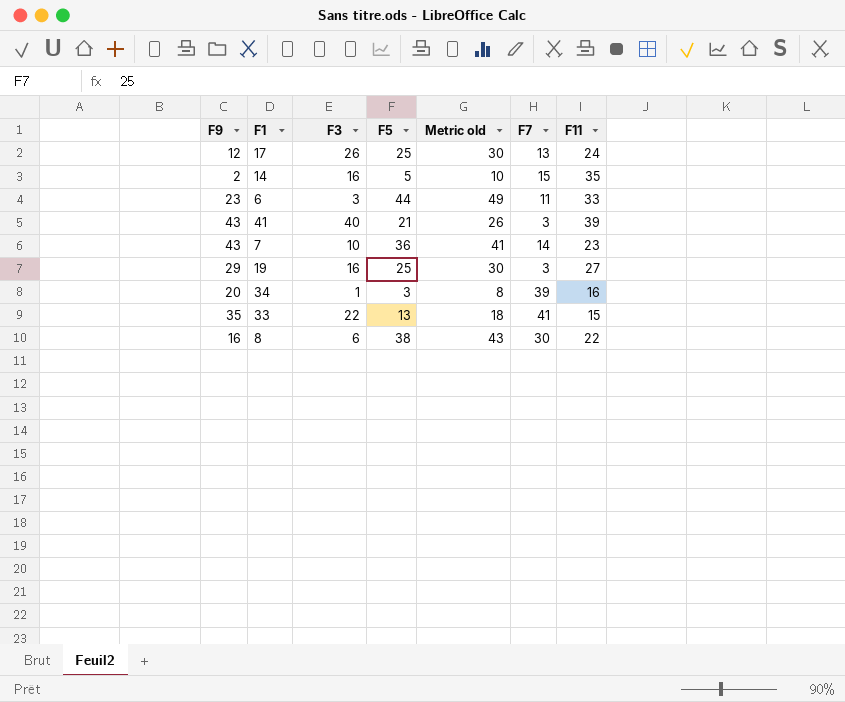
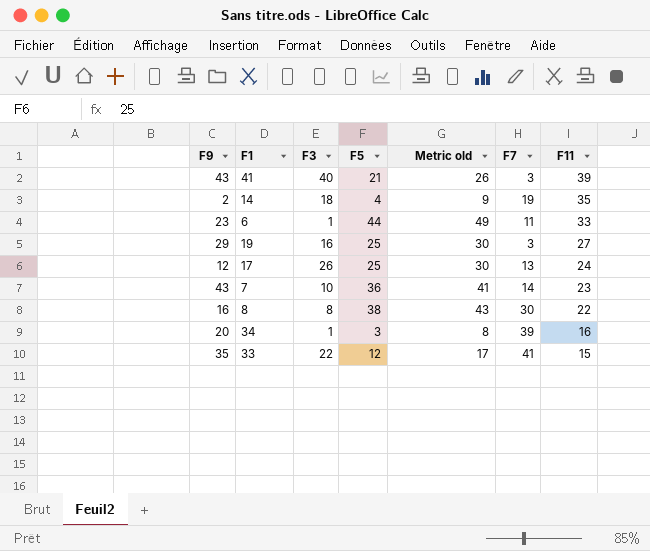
row order: none -> F11 descending
14 | F3: 16 -> 18
14 | F5: 5 -> 4
14 | Metric old: 10 -> 9
14 | F7: 15 -> 19
6 | F3: 3 -> 1
8 | F3: 6 -> 8
33 | F5: 13 -> 12
33 | Metric old: 18 -> 17

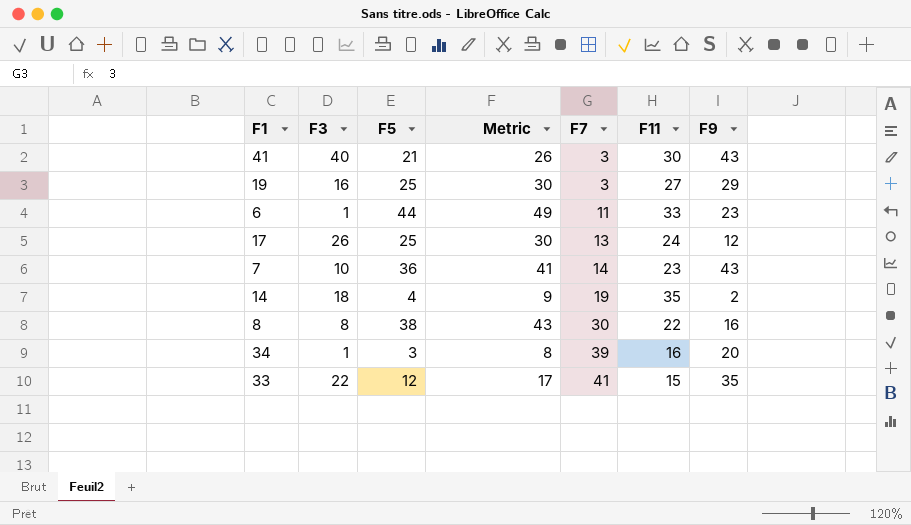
row order: F11 descending -> F7 ascending
column name: Metric old -> Metric
column F9 | position: 1 -> 7
41 | F11: 39 -> 30

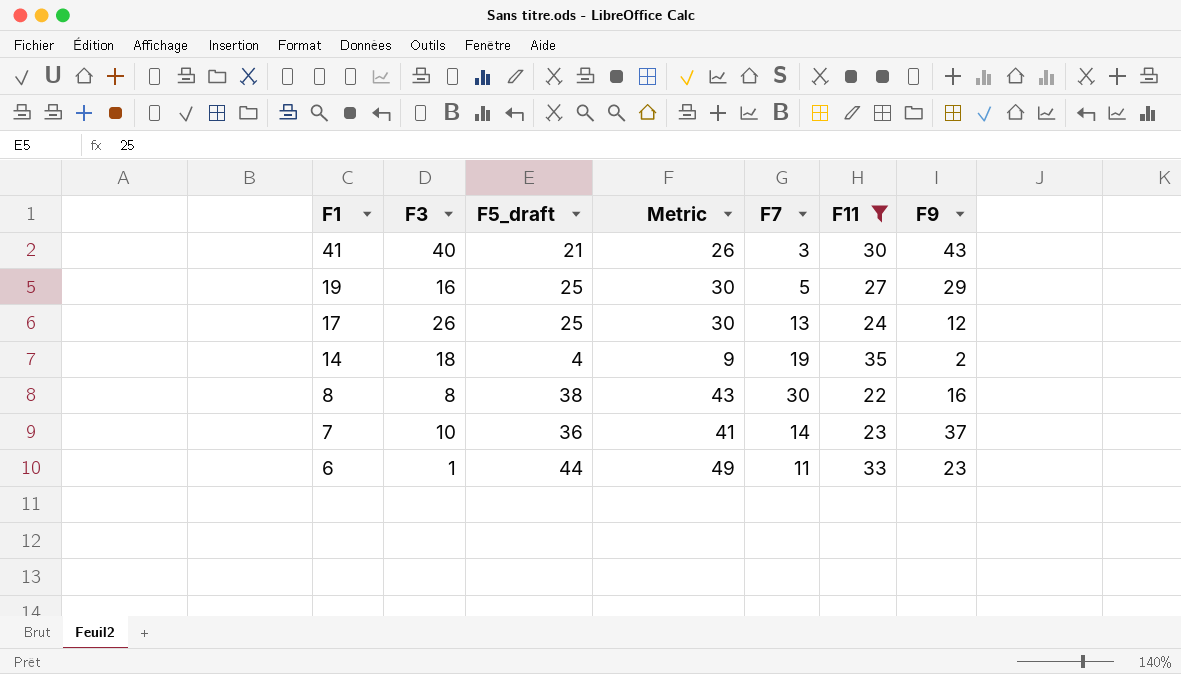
filter: none -> F11 >= 22
row order: F7 ascending -> F1 descending
column name: F5 -> F5_draft
19 | F7: 3 -> 5
7 | F9: 43 -> 37

